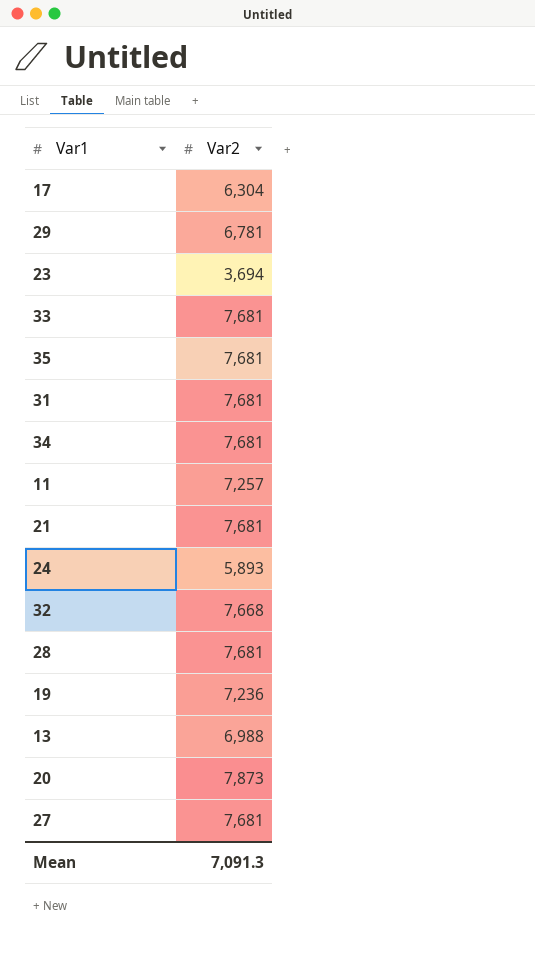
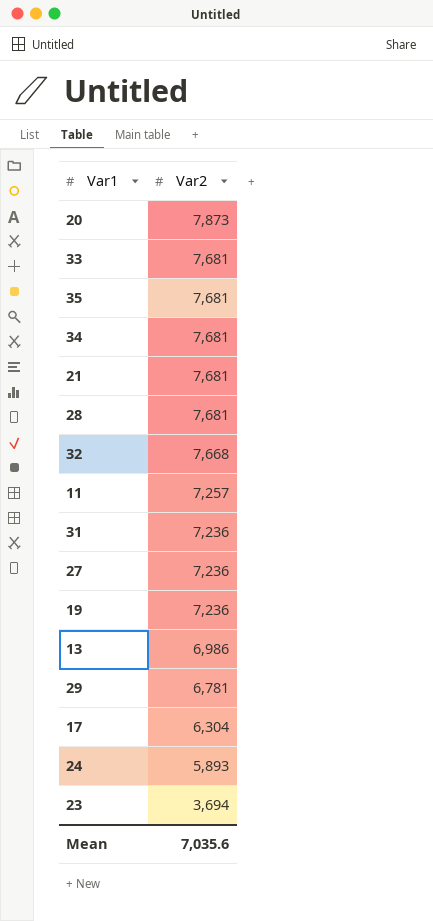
row order: none -> Var2 descending
31 | Var2: 7,681 -> 7,236
27 | Var2: 7,681 -> 7,236
13 | Var2: 6,988 -> 6,986
Mean | Var2: 7,091.3 -> 7,035.6

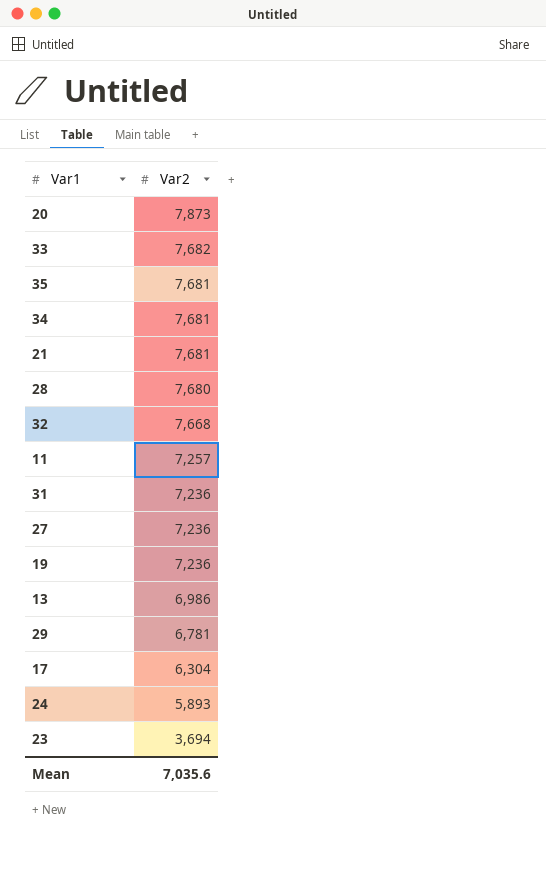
33 | Var2: 7,681 -> 7,682
28 | Var2: 7,681 -> 7,680

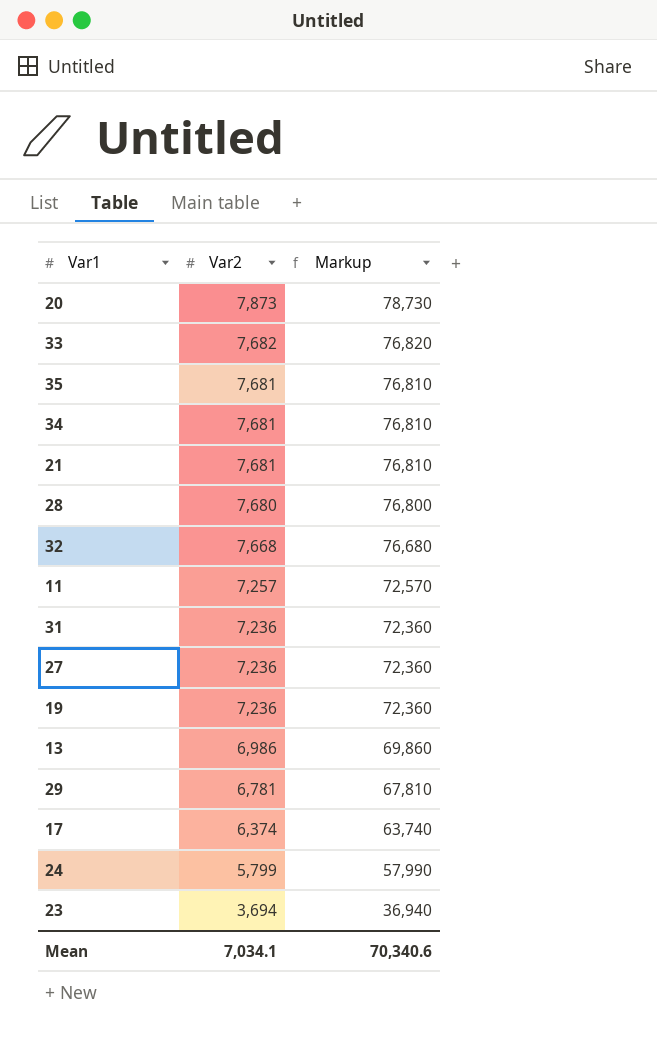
column Markup | formula: none -> [Var2] * 10
17 | Var2: 6,304 -> 6,374
24 | Var2: 5,893 -> 5,799
Mean | Var2: 7,035.6 -> 7,034.1

